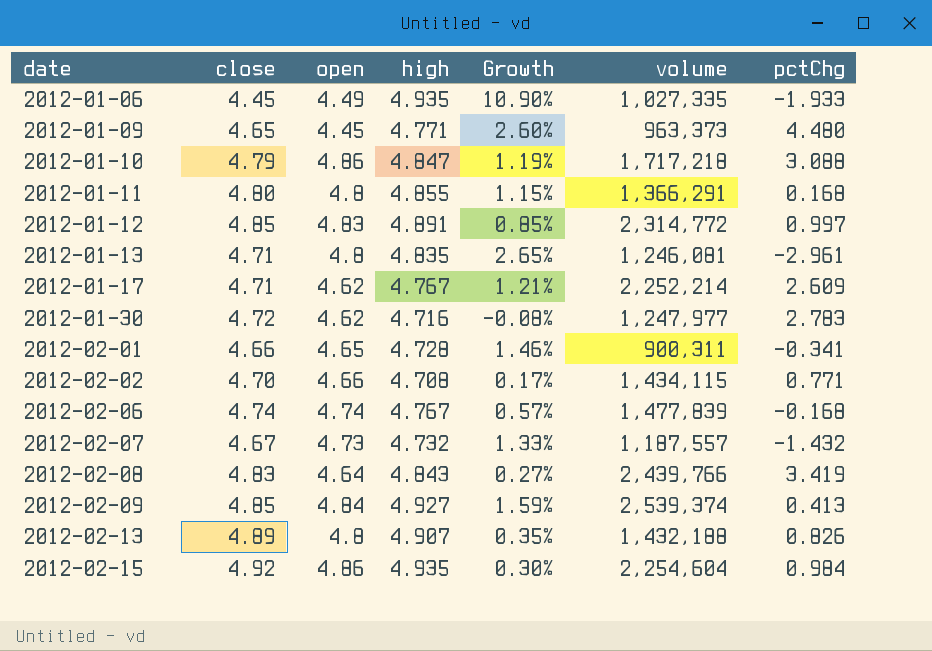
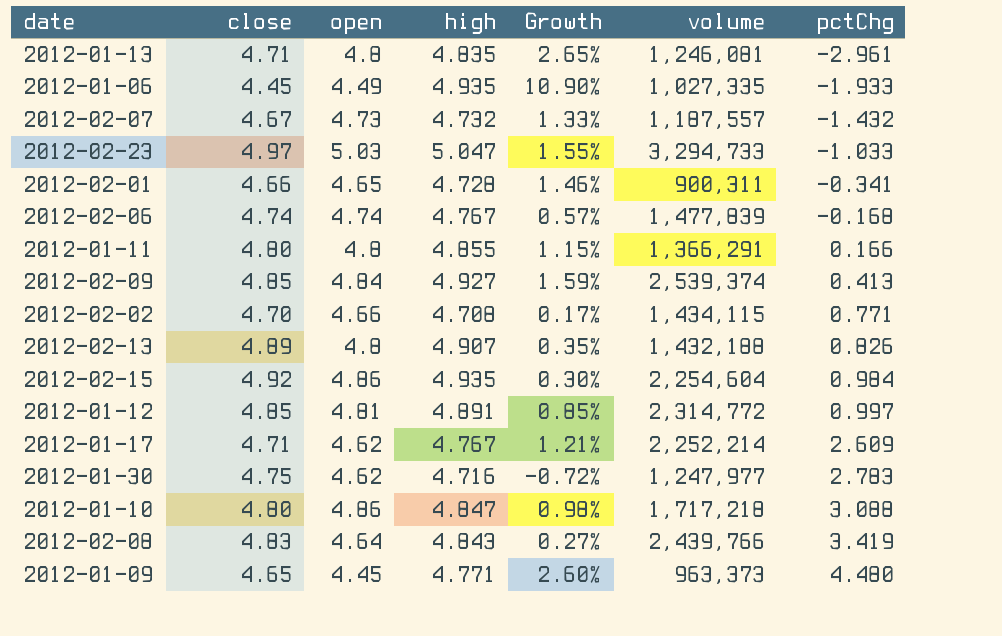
row order: date ascending -> pctChg ascending
row 2012-02-23: none -> 4.97 | 5.03 | 5.047 | 1.55% | 3,294,733 | -1.033
2012-01-11 | pctChg: 0.168 -> 0.166
2012-01-12 | open: 4.83 -> 4.81
2012-01-30 | close: 4.72 -> 4.75
2012-01-30 | Growth: -0.08% -> -0.72%
2012-01-10 | close: 4.79 -> 4.80
2012-01-10 | Growth: 1.19% -> 0.98%

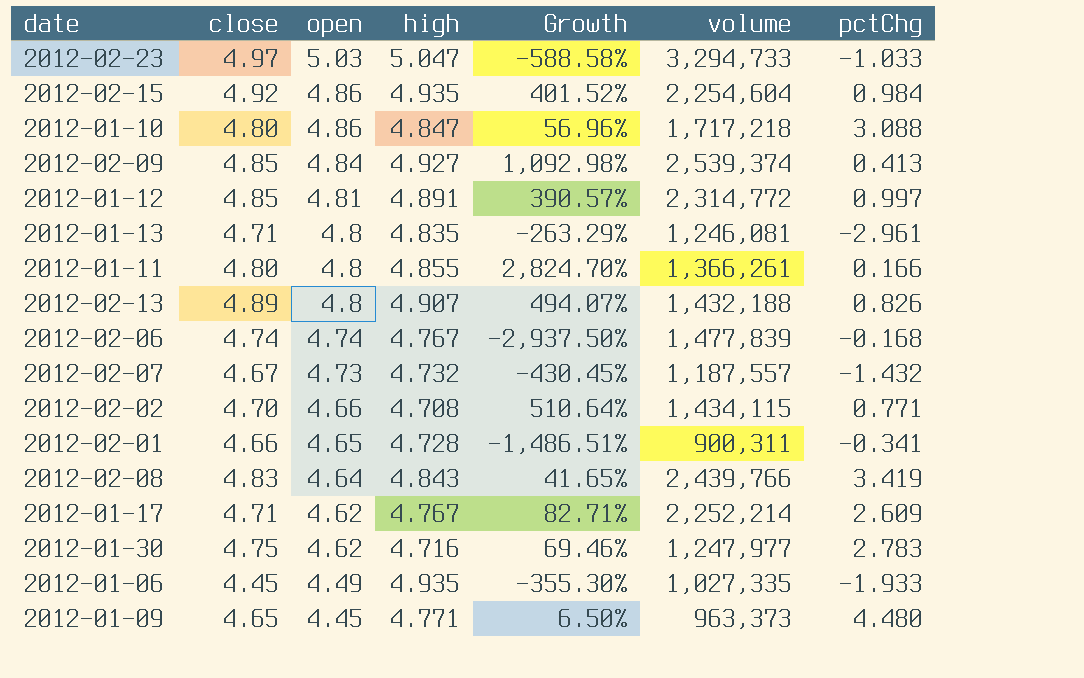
row order: pctChg ascending -> open descending
column Growth | formula: ([high] - [close]) / [close] -> ([high] - [pctChg]) / [pctChg]
2012-01-11 | volume: 1,366,291 -> 1,366,261

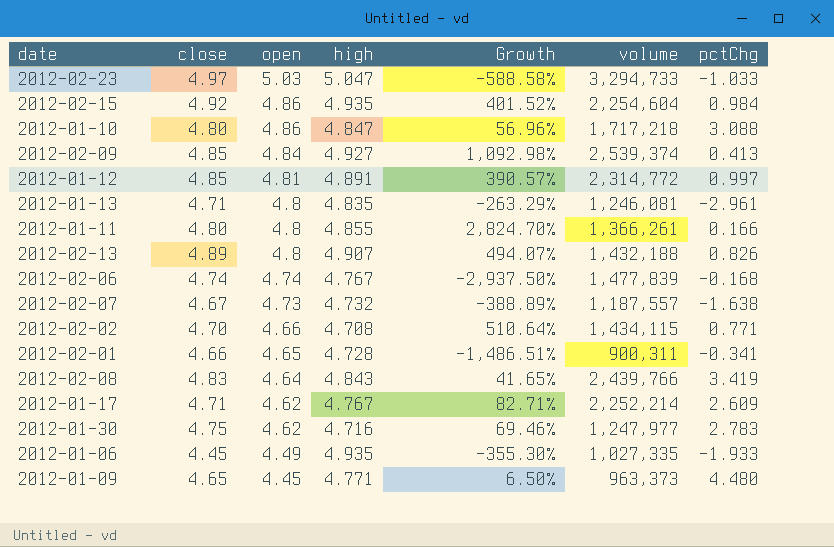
2012-02-07 | Growth: -430.45% -> -388.89%
2012-02-07 | pctChg: -1.432 -> -1.638

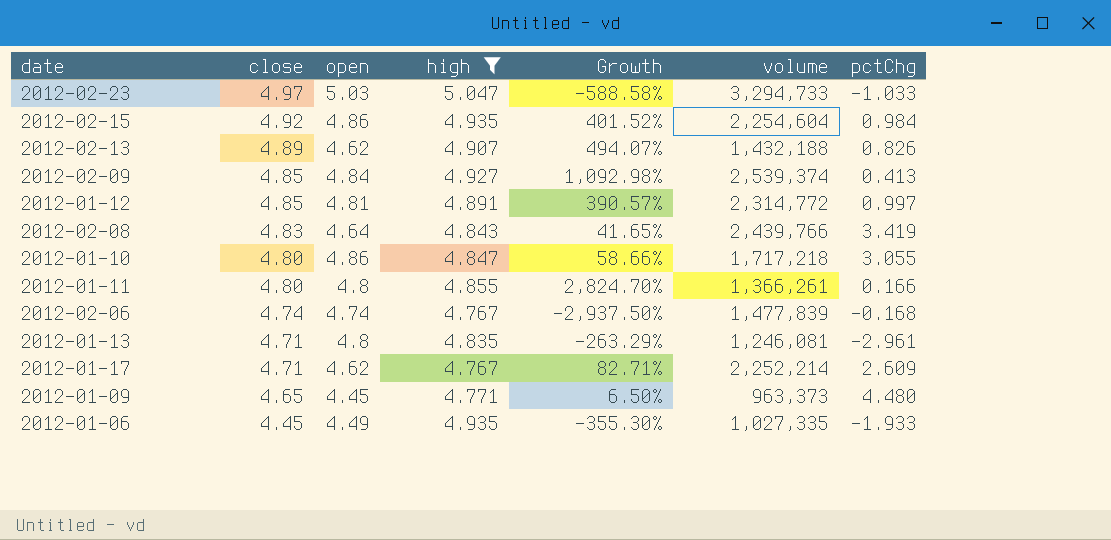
filter: none -> high >= 4.767
row order: open descending -> close descending
2012-02-13 | open: 4.8 -> 4.62
2012-01-10 | Growth: 56.96% -> 58.66%
2012-01-10 | pctChg: 3.088 -> 3.055

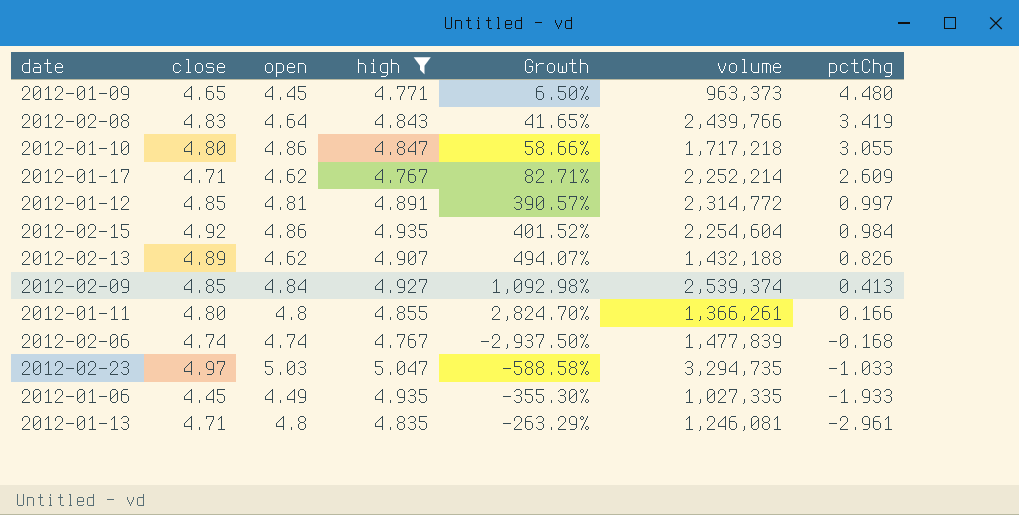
row order: close descending -> pctChg descending
2012-02-23 | volume: 3,294,733 -> 3,294,735

